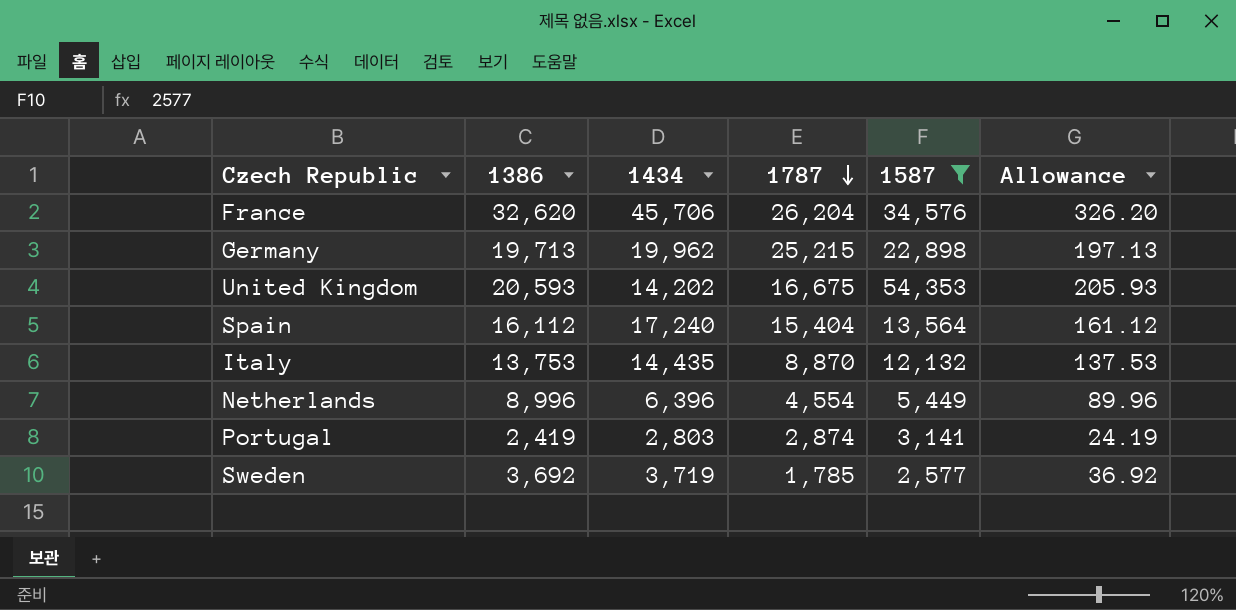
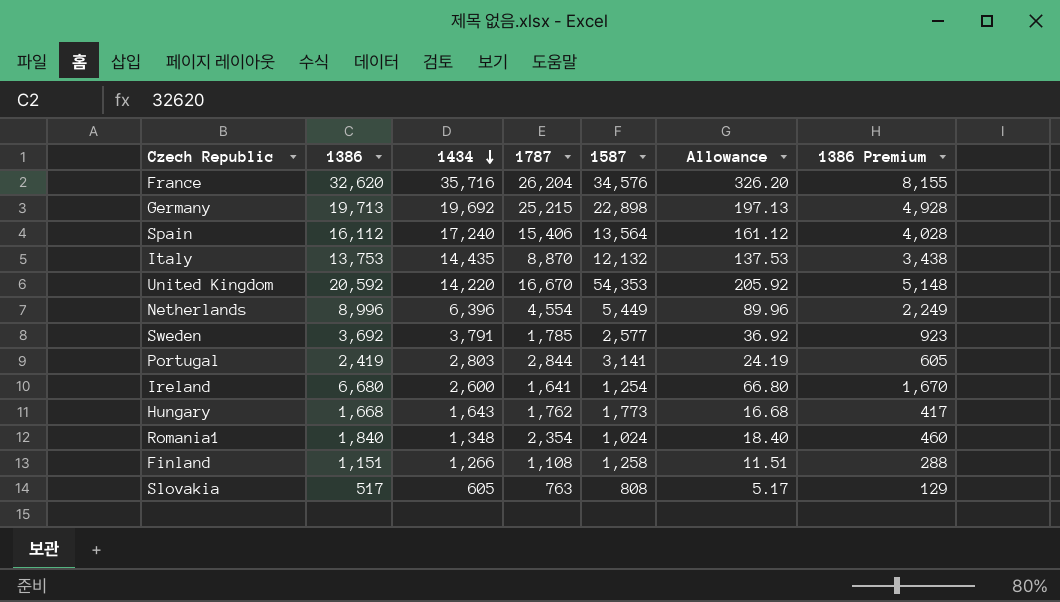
filter: 1587 >= 2,577 -> none
row order: 1787 descending -> 1434 descending
column 1386 Premium | formula: none -> [1386] * 0.25
France | 1434: 45,706 -> 35,716
Germany | 1434: 19,962 -> 19,692
Spain | 1787: 15,404 -> 15,406
United Kingdom | 1386: 20,593 -> 20,592
United Kingdom | 1434: 14,202 -> 14,220
United Kingdom | 1787: 16,675 -> 16,670
United Kingdom | Allowance: 205.93 -> 205.92
Sweden | 1434: 3,719 -> 3,791
Portugal | 1787: 2,874 -> 2,844

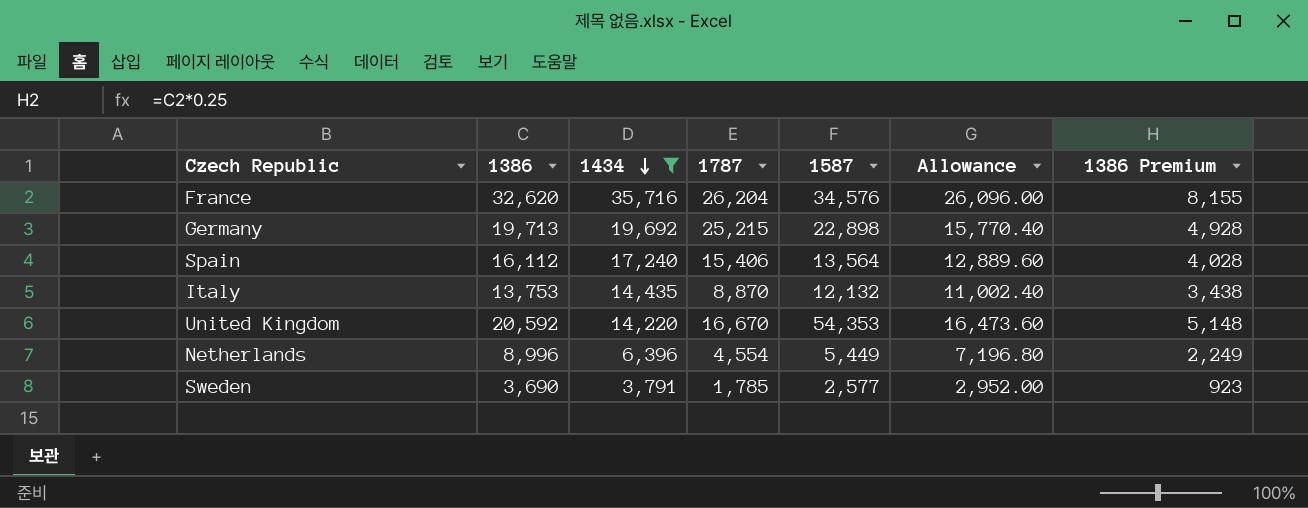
filter: none -> 1434 >= 3,791
column Allowance | formula: [1386] * 0.01 -> [1386] * 0.8
Sweden | 1386: 3,692 -> 3,690

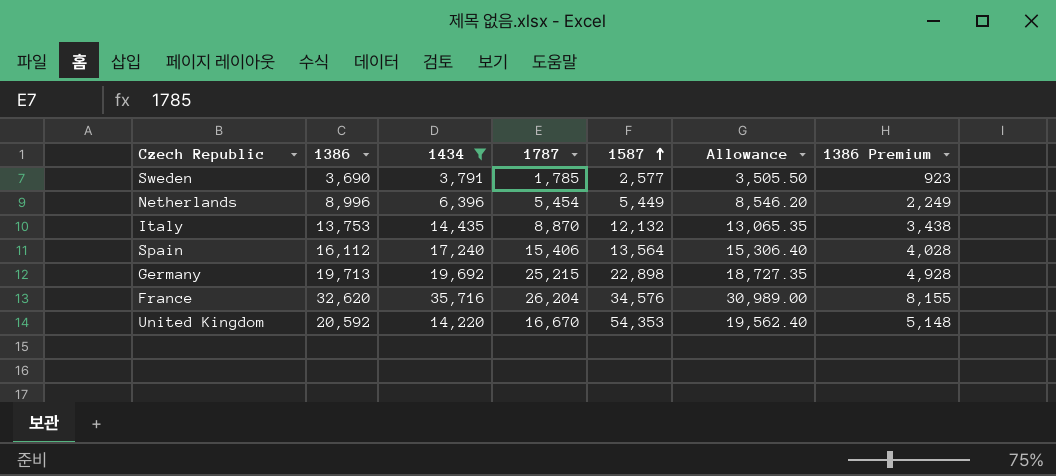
row order: 1434 descending -> 1587 ascending
column Allowance | formula: [1386] * 0.8 -> [1386] * 0.95
Netherlands | 1787: 4,554 -> 5,454

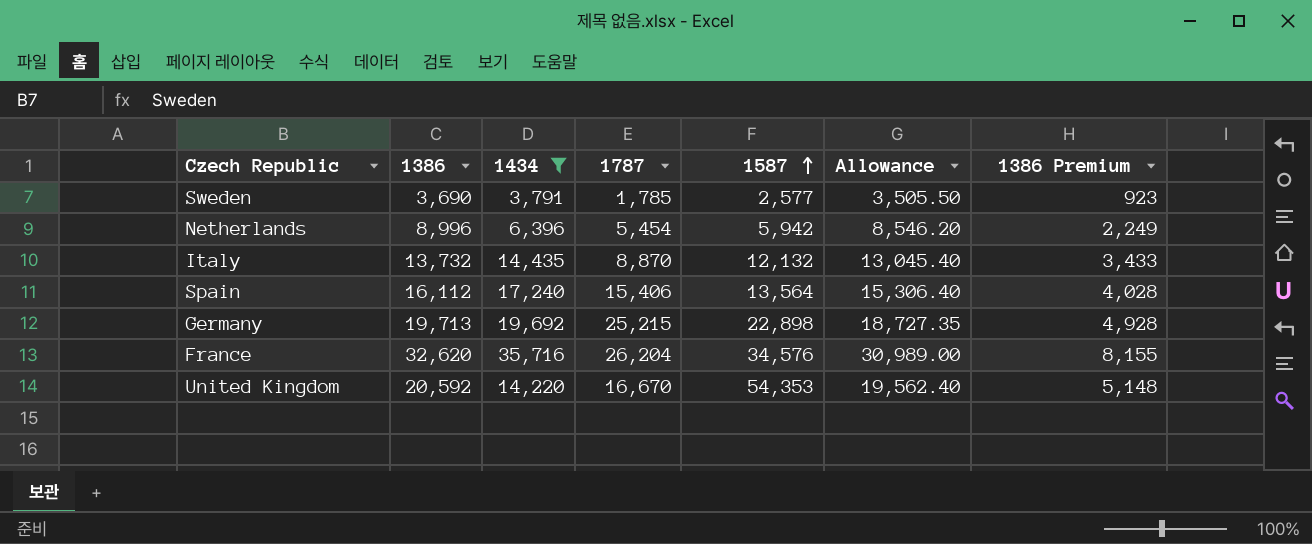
Netherlands | 1587: 5,449 -> 5,942
Italy | 1386: 13,753 -> 13,732
Italy | Allowance: 13,065.35 -> 13,045.40
Italy | 1386 Premium: 3,438 -> 3,433

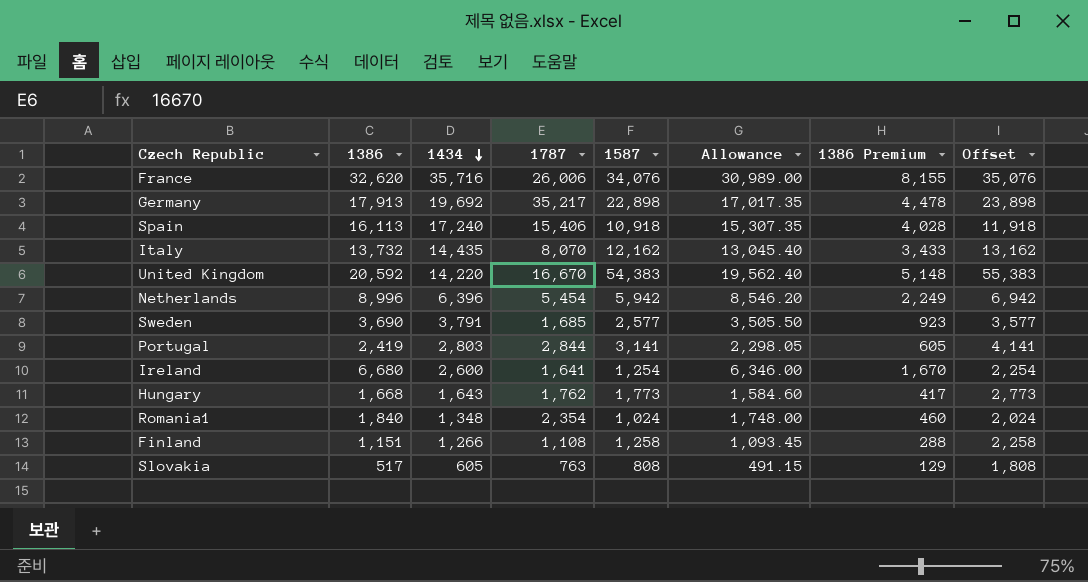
filter: 1434 >= 3,791 -> none
row order: 1587 ascending -> 1434 descending
column Offset | formula: none -> [1587] + 1000
France | 1787: 26,204 -> 26,006
France | 1587: 34,576 -> 34,076
Germany | 1386: 19,713 -> 17,913
Germany | 1787: 25,215 -> 35,217
Germany | Allowance: 18,727.35 -> 17,017.35
Germany | 1386 Premium: 4,928 -> 4,478
Spain | 1386: 16,112 -> 16,113
Spain | 1587: 13,564 -> 10,918
Spain | Allowance: 15,306.40 -> 15,307.35
Italy | 1787: 8,870 -> 8,070
Italy | 1587: 12,132 -> 12,162
United Kingdom | 1587: 54,353 -> 54,383
Sweden | 1787: 1,785 -> 1,685

